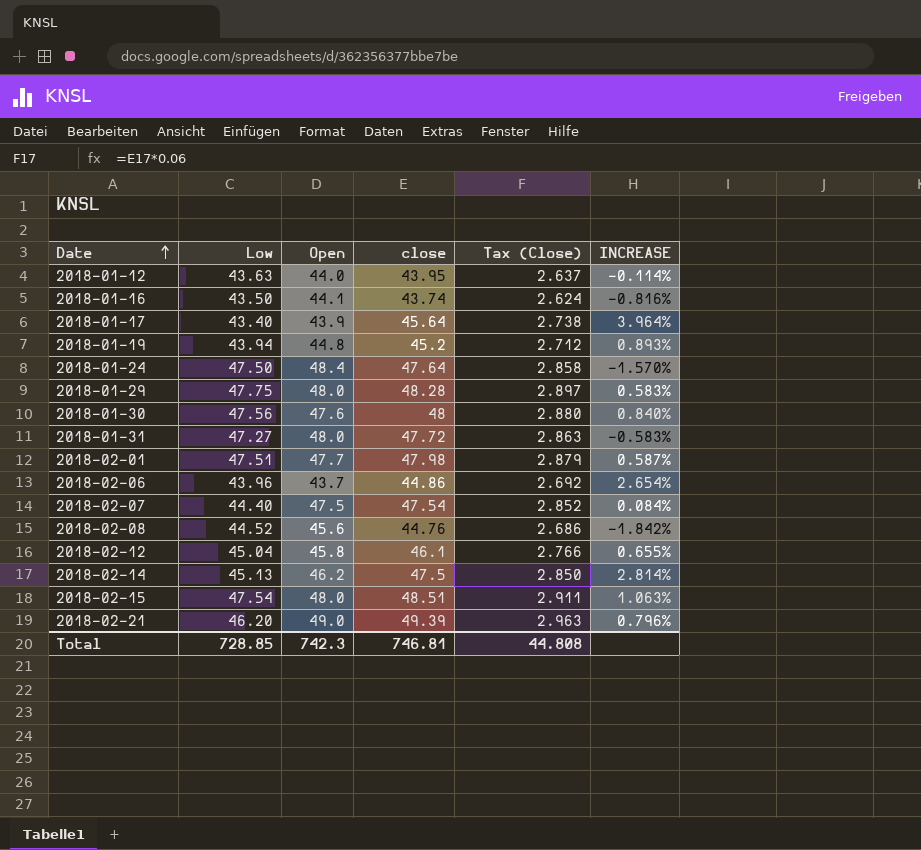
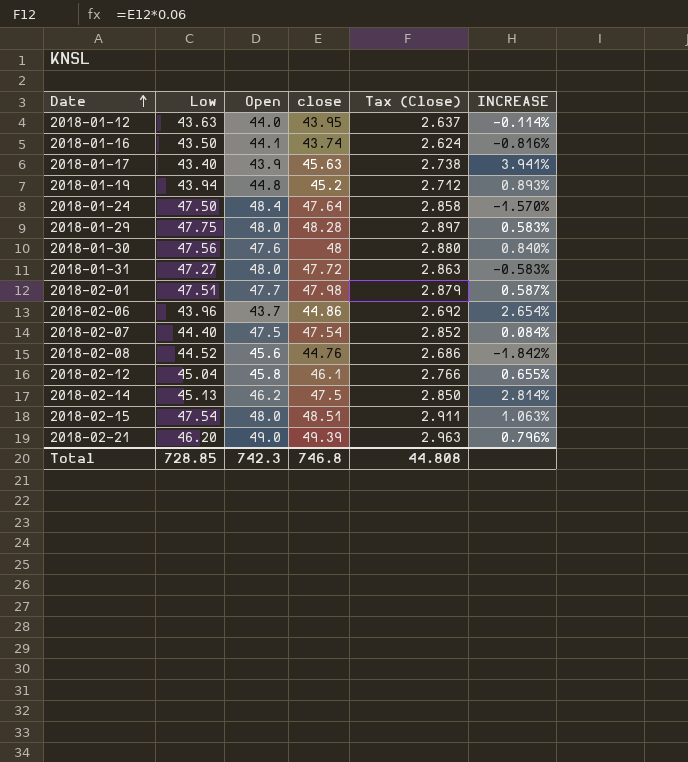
2018-01-17 | close: 45.64 -> 45.63
2018-01-17 | INCREASE: 3.964% -> 3.941%
Total | close: 746.81 -> 746.8

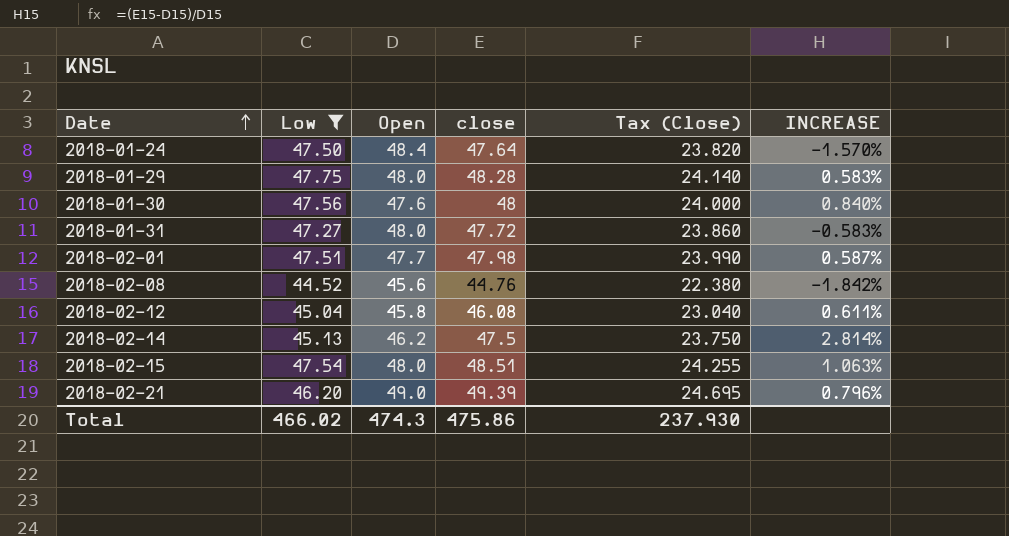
filter: none -> Low >= 44.52
column Tax (Close) | formula: [close] * 0.06 -> [close] * 0.5
2018-02-12 | close: 46.1 -> 46.08
2018-02-12 | INCREASE: 0.655% -> 0.611%
Total | Low: 728.85 -> 466.02
Total | Open: 742.3 -> 474.3
Total | close: 746.8 -> 475.86
Total | Tax (Close): 44.808 -> 237.930

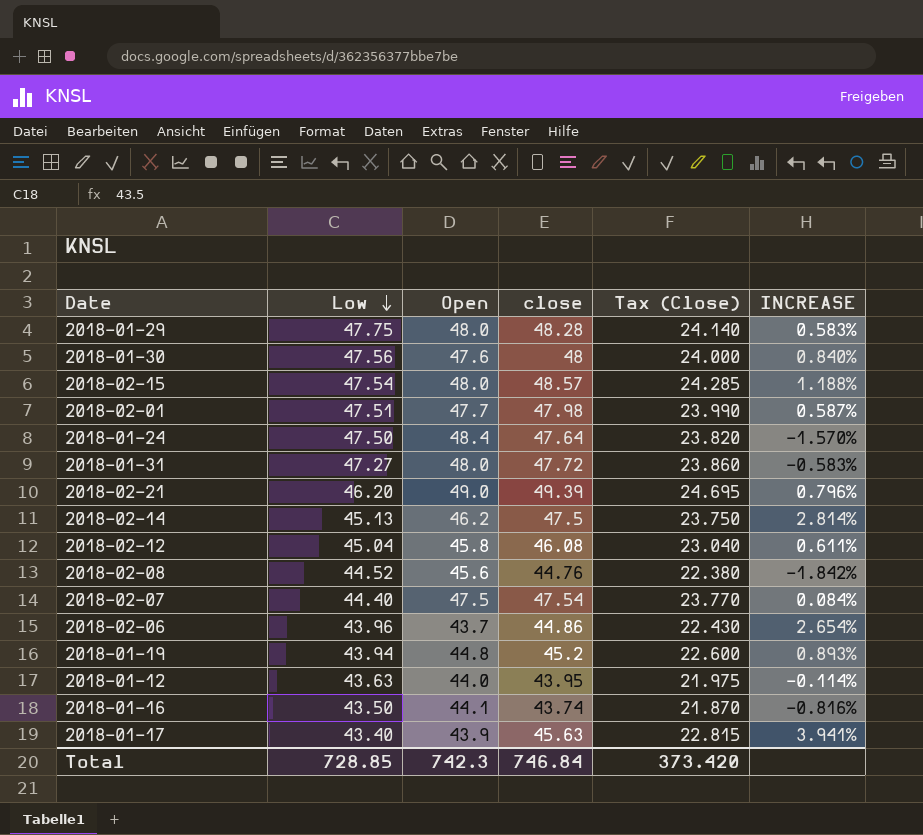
filter: Low >= 44.52 -> none
row order: Date ascending -> Low descending
2018-02-15 | close: 48.51 -> 48.57
2018-02-15 | Tax (Close): 24.255 -> 24.285
2018-02-15 | INCREASE: 1.063% -> 1.188%
Total | Low: 466.02 -> 728.85
Total | Open: 474.3 -> 742.3
Total | close: 475.86 -> 746.84
Total | Tax (Close): 237.930 -> 373.420

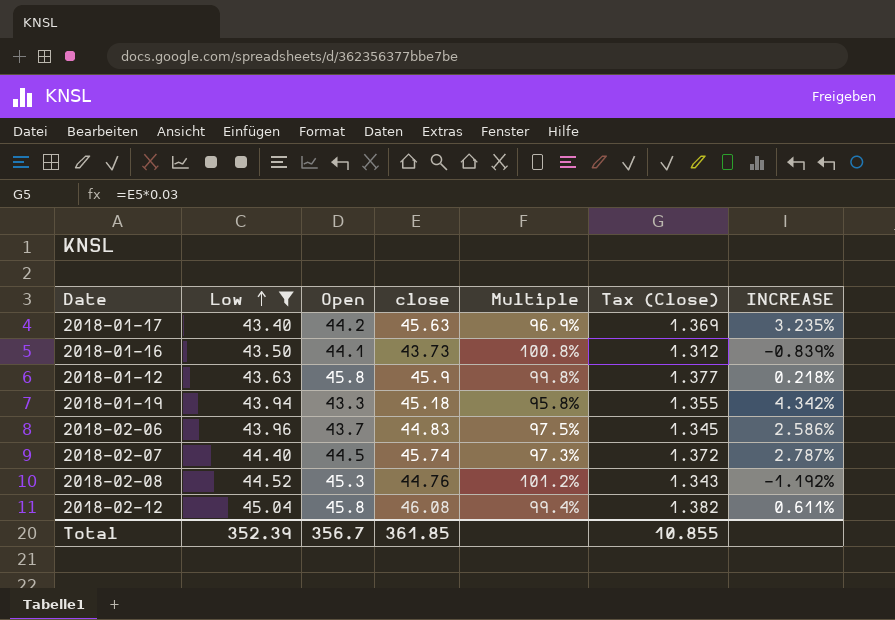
filter: none -> Low <= 45.04
row order: Low descending -> Low ascending
column Multiple | formula: none -> [Open] / [close]
column Tax (Close) | formula: [close] * 0.5 -> [close] * 0.03
2018-01-17 | Open: 43.9 -> 44.2
2018-01-17 | INCREASE: 3.941% -> 3.235%
2018-01-16 | close: 43.74 -> 43.73
2018-01-16 | INCREASE: -0.816% -> -0.839%
2018-01-12 | Open: 44.0 -> 45.8
2018-01-12 | close: 43.95 -> 45.9
2018-01-12 | INCREASE: -0.114% -> 0.218%
2018-01-19 | Open: 44.8 -> 43.3
2018-01-19 | close: 45.2 -> 45.18
2018-01-19 | INCREASE: 0.893% -> 4.342%
2018-02-06 | close: 44.86 -> 44.83
2018-02-06 | INCREASE: 2.654% -> 2.586%
2018-02-07 | Open: 47.5 -> 44.5
2018-02-07 | close: 47.54 -> 45.74
2018-02-07 | INCREASE: 0.084% -> 2.787%
2018-02-08 | Open: 45.6 -> 45.3
2018-02-08 | INCREASE: -1.842% -> -1.192%
Total | Low: 728.85 -> 352.39
Total | Open: 742.3 -> 356.7
Total | close: 746.84 -> 361.85
Total | Tax (Close): 373.420 -> 10.855

